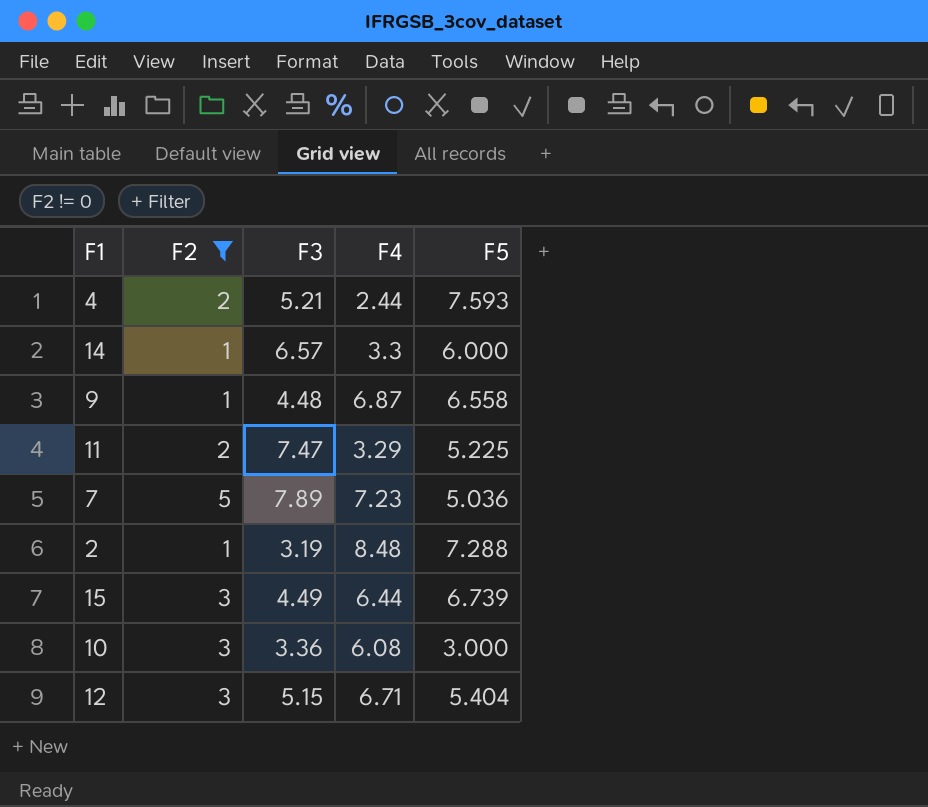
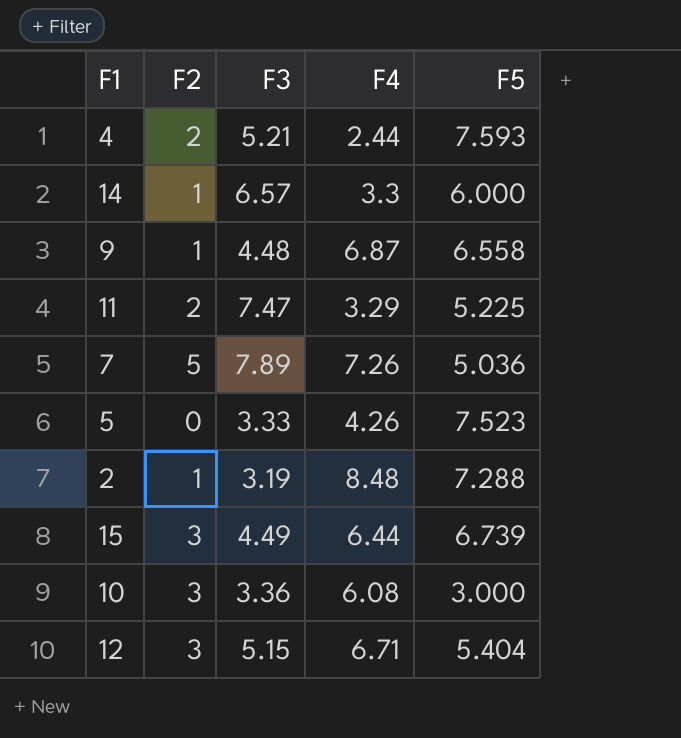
filter: F2 != 0 -> none
7 | F4: 7.23 -> 7.26

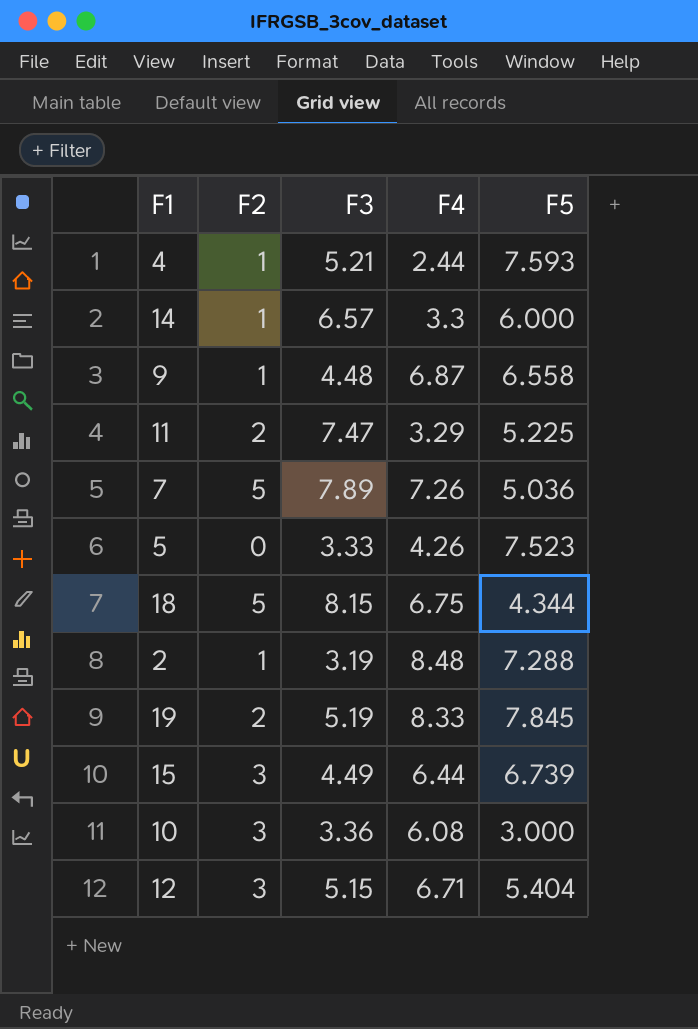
4 | F2: 2 -> 1
row 18: none -> 5 | 8.15 | 6.75 | 4.344
row 19: none -> 2 | 5.19 | 8.33 | 7.845

